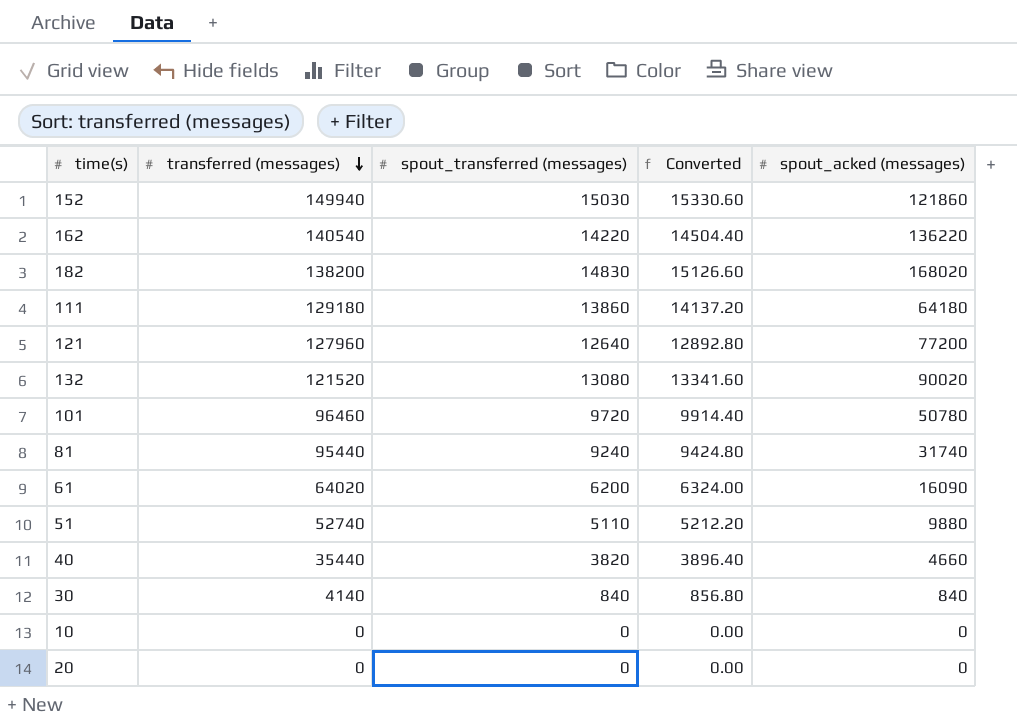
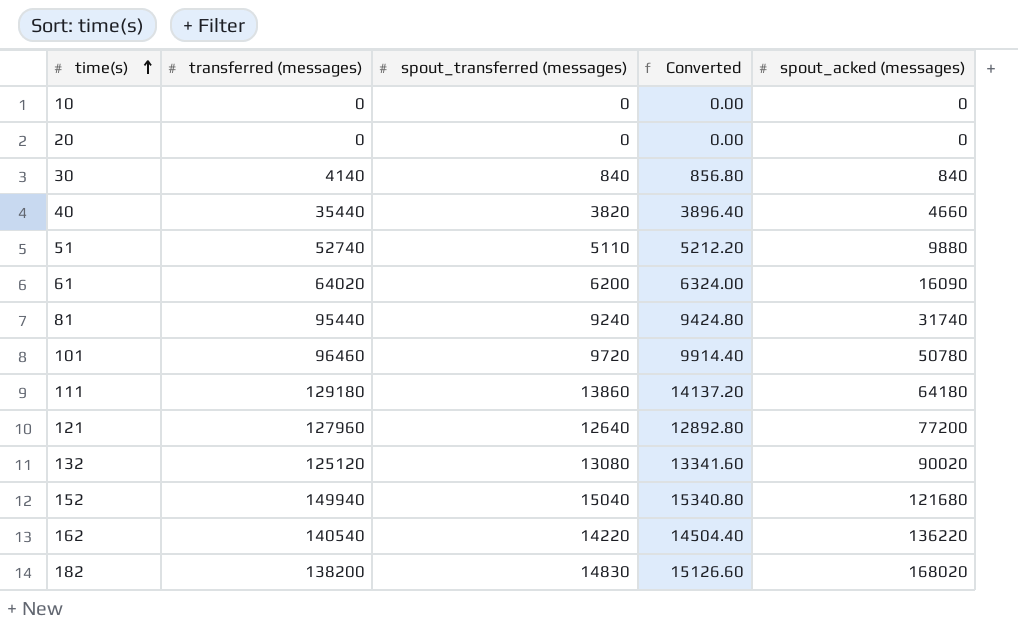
row order: transferred (messages) descending -> time(s) ascending
132 | transferred (messages): 121520 -> 125120
152 | spout_transferred (messages): 15030 -> 15040
152 | Converted: 15330.60 -> 15340.80
152 | spout_acked (messages): 121860 -> 121680

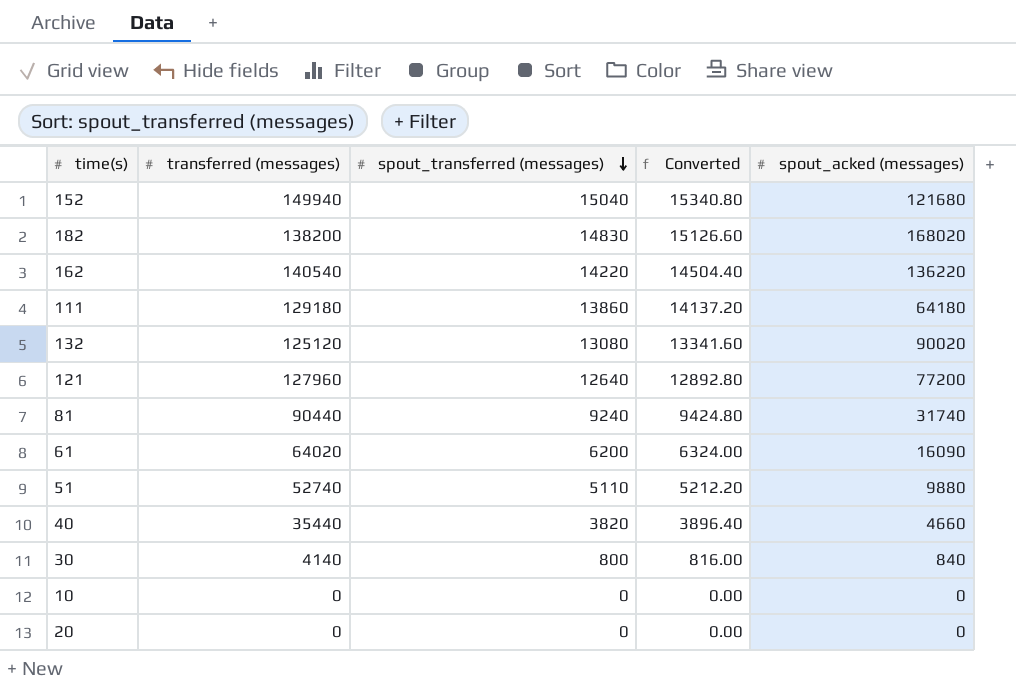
row order: time(s) ascending -> spout_transferred (messages) descending
row 101: 96460 | 9720 | 9914.40 | 50780 -> none
81 | transferred (messages): 95440 -> 90440
30 | spout_transferred (messages): 840 -> 800
30 | Converted: 856.80 -> 816.00

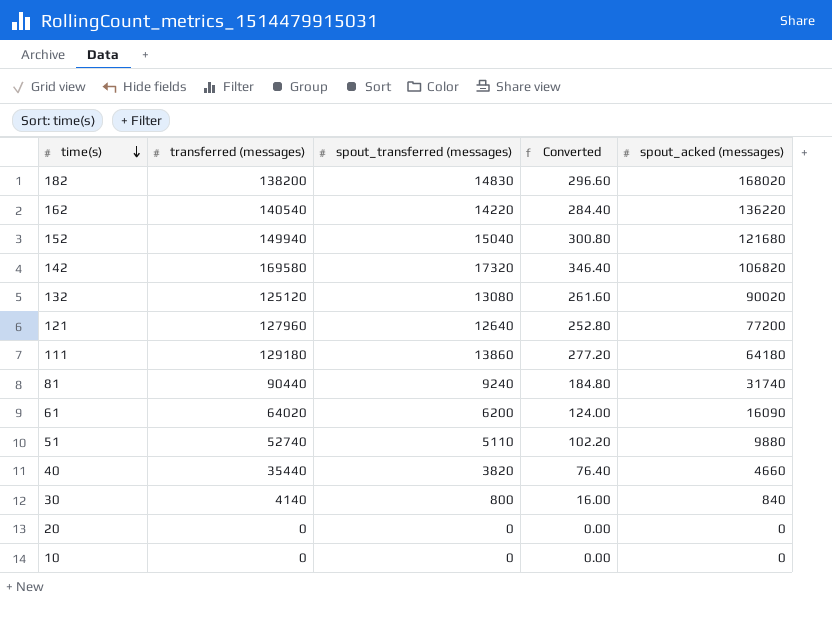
row order: spout_transferred (messages) descending -> time(s) descending
column Converted | formula: [spout_transferred (messages)] * 1.02 -> [spout_transferred (messages)] * 0.02
row 142: none -> 169580 | 17320 | 346.40 | 106820

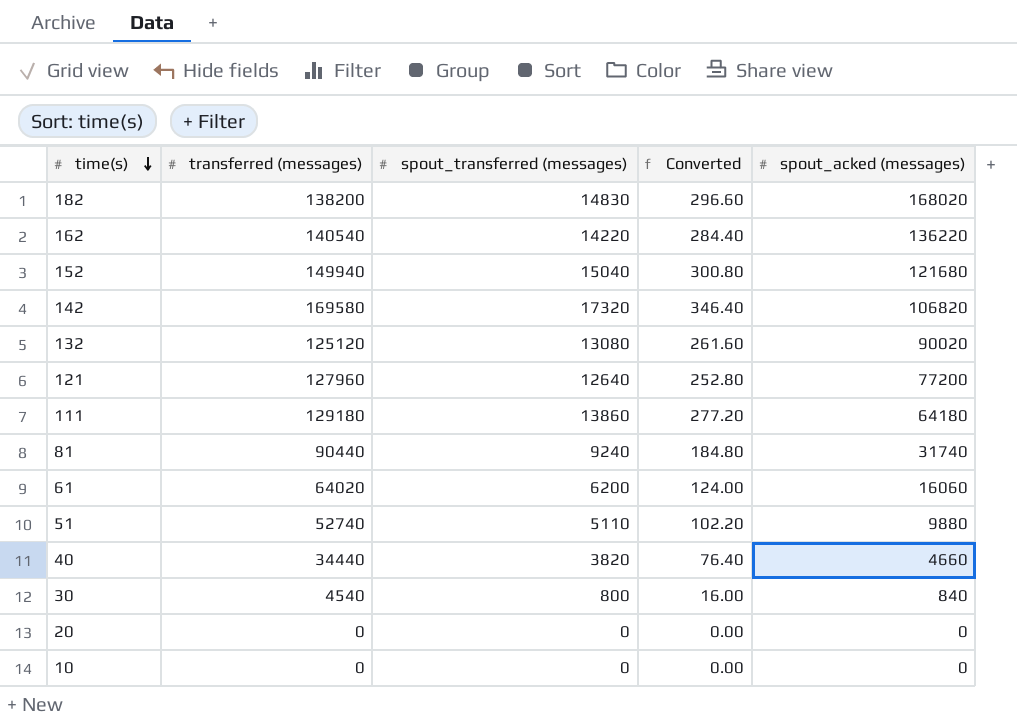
61 | spout_acked (messages): 16090 -> 16060
40 | transferred (messages): 35440 -> 34440
30 | transferred (messages): 4140 -> 4540

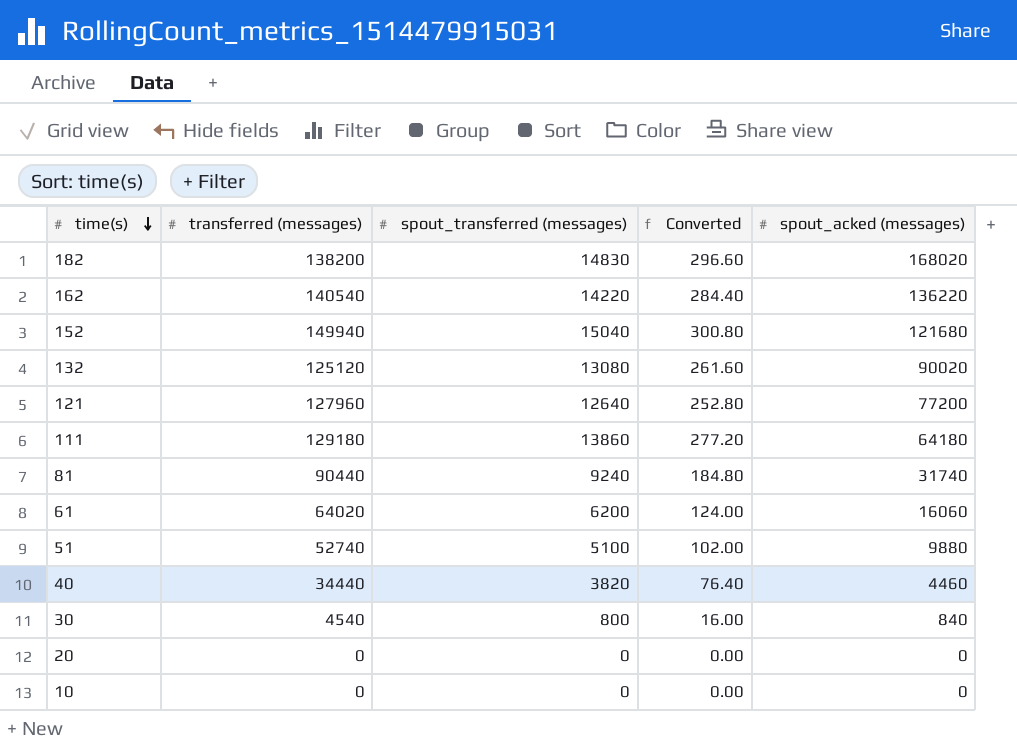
row 142: 169580 | 17320 | 346.40 | 106820 -> none
51 | spout_transferred (messages): 5110 -> 5100
51 | Converted: 102.20 -> 102.00
40 | spout_acked (messages): 4660 -> 4460

